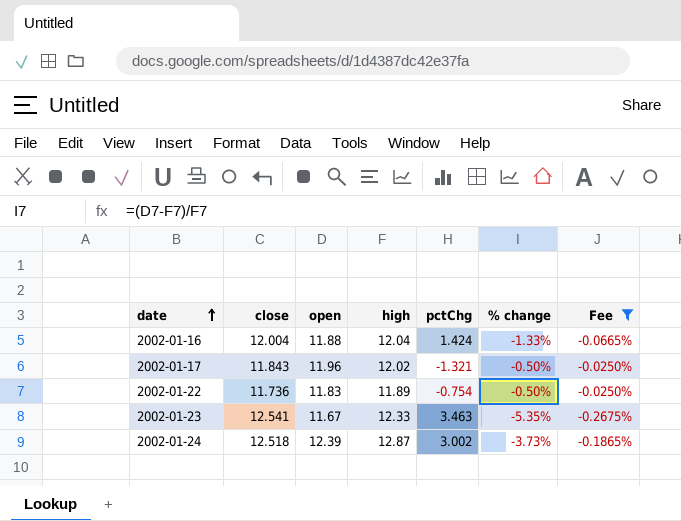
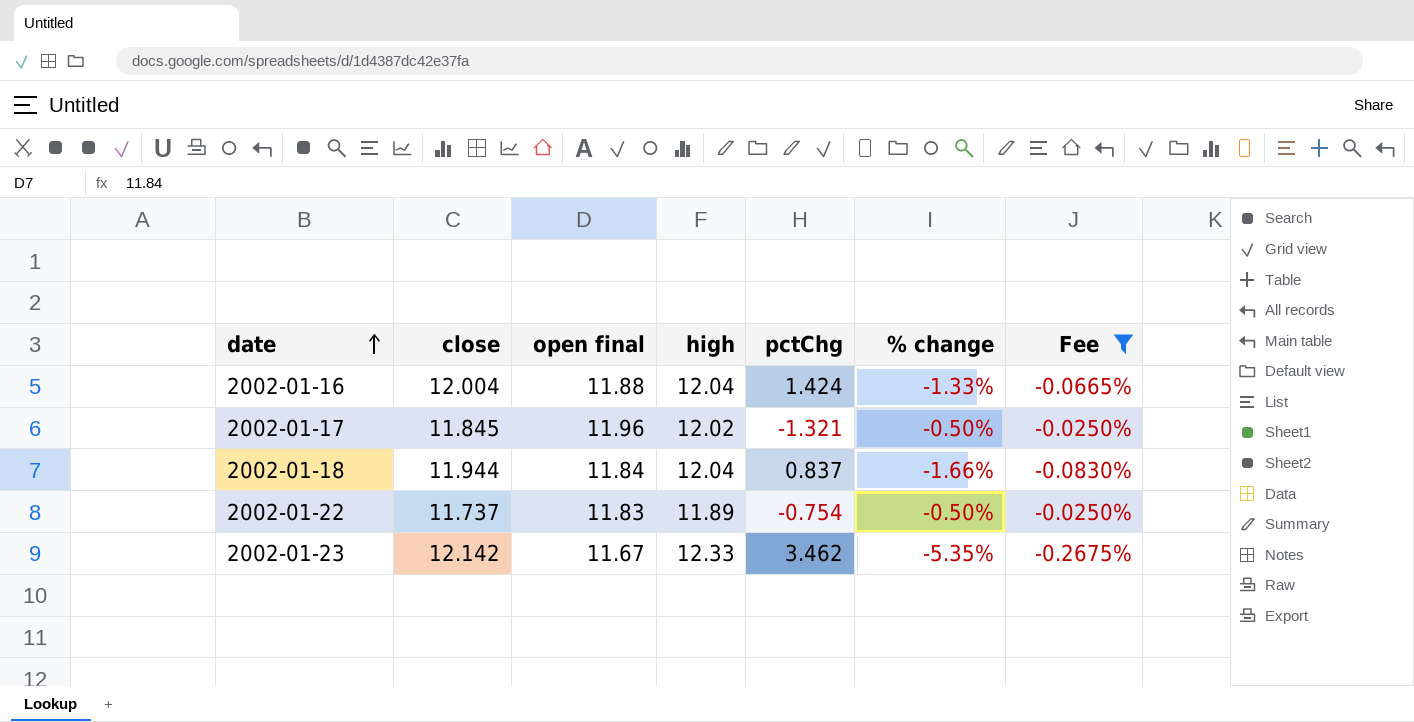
column name: open -> open final
row 2002-01-24: 12.518 | 12.39 | 12.87 | 3.002 | -3.73% | -0.1865% -> none
2002-01-17 | close: 11.843 -> 11.845
row 2002-01-18: none -> 11.944 | 11.84 | 12.04 | 0.837 | -1.66% | -0.0830%
2002-01-22 | close: 11.736 -> 11.737
2002-01-23 | close: 12.541 -> 12.142
2002-01-23 | pctChg: 3.463 -> 3.462

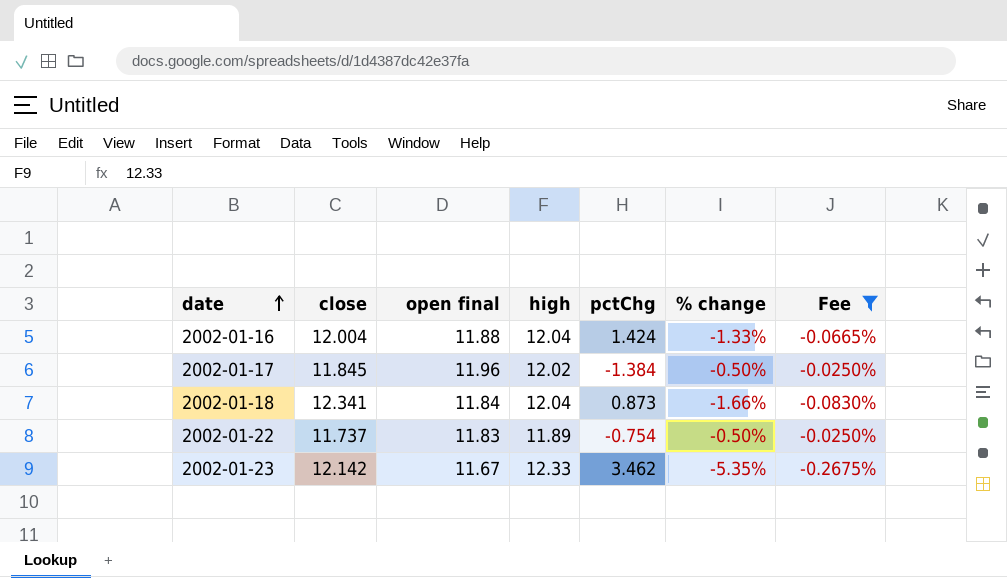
2002-01-17 | pctChg: -1.321 -> -1.384
2002-01-18 | close: 11.944 -> 12.341
2002-01-18 | pctChg: 0.837 -> 0.873

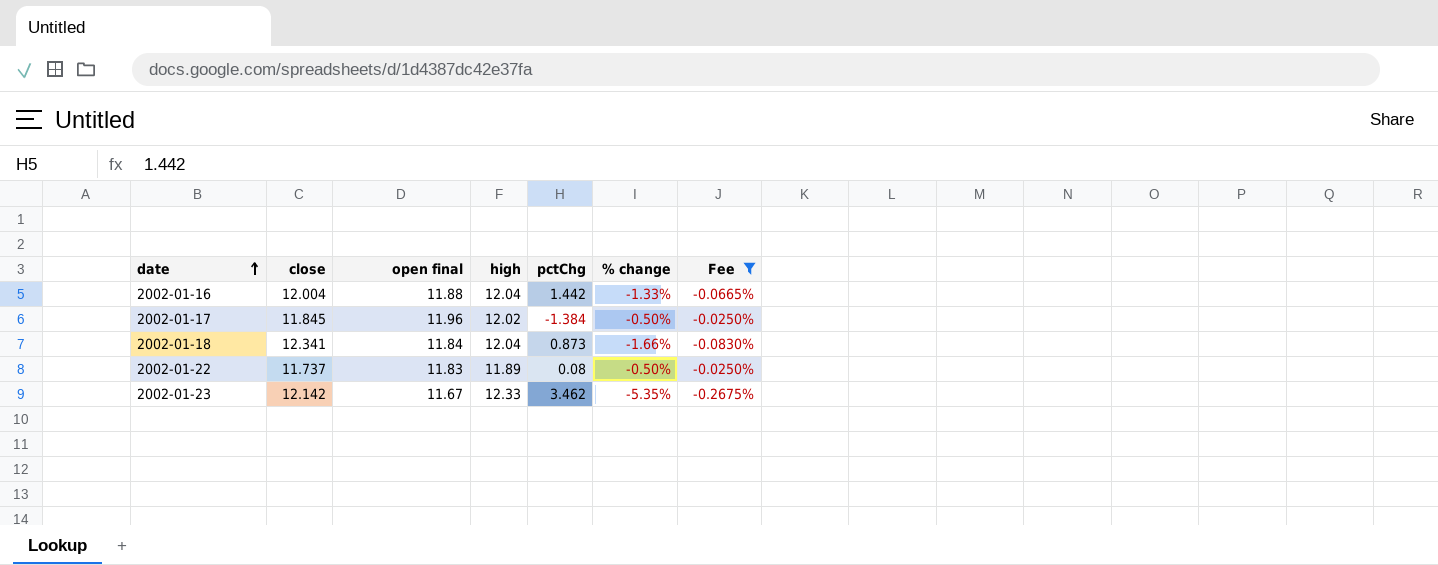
2002-01-16 | pctChg: 1.424 -> 1.442
2002-01-22 | pctChg: -0.754 -> 0.08

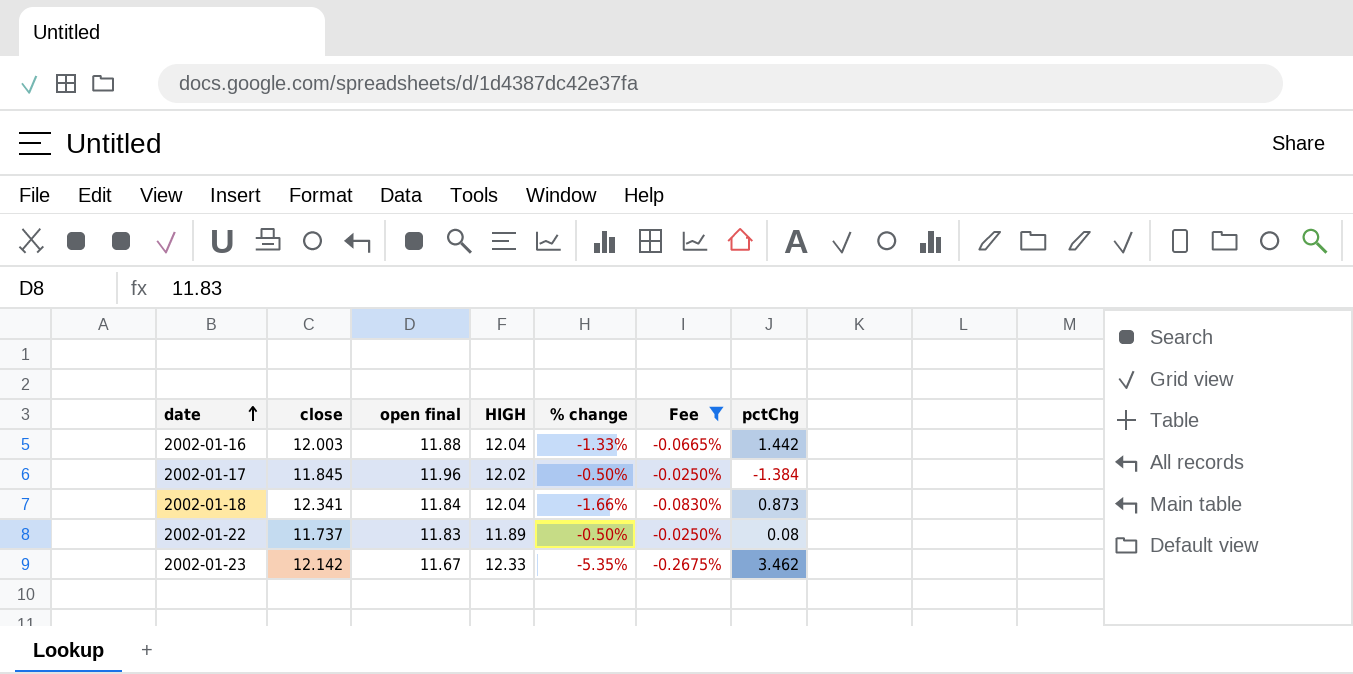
column name: high -> HIGH
column pctChg | position: 5 -> 7
2002-01-16 | close: 12.004 -> 12.003

